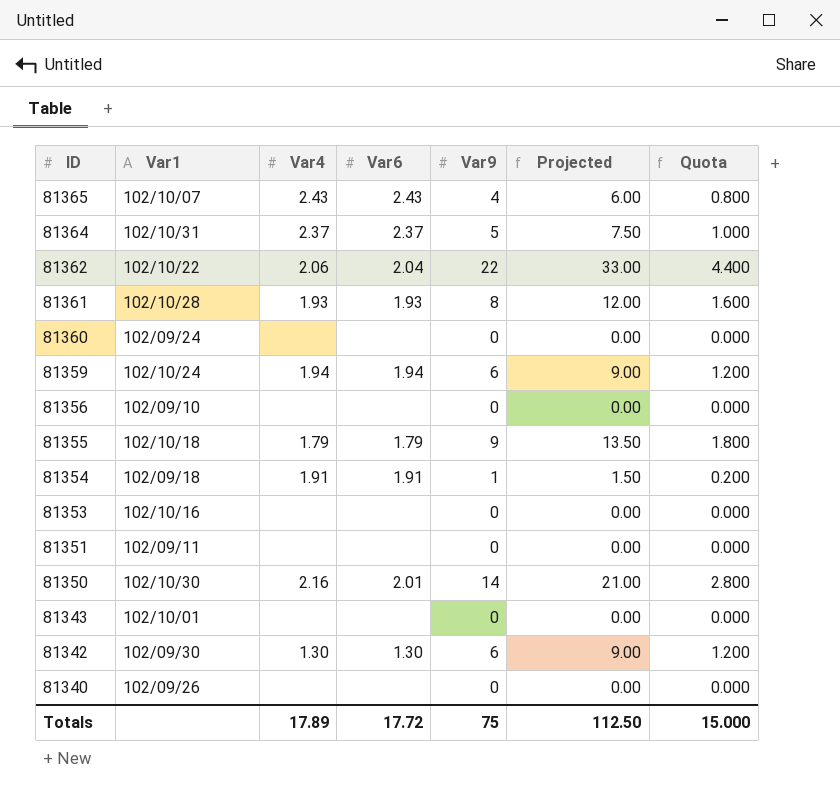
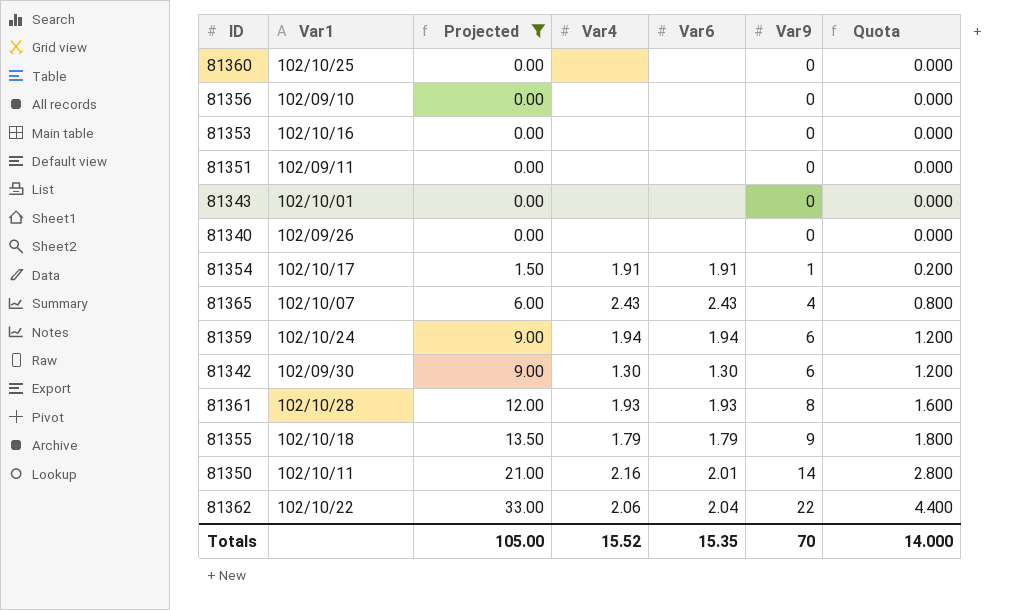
filter: none -> Projected != 7.50
row order: ID descending -> Projected ascending
column Projected | position: 6 -> 3
81360 | Var1: 102/09/24 -> 102/10/25
81354 | Var1: 102/09/18 -> 102/10/17
81350 | Var1: 102/10/30 -> 102/10/11
Totals | Projected: 112.50 -> 105.00
Totals | Var4: 17.89 -> 15.52
Totals | Var6: 17.72 -> 15.35
Totals | Var9: 75 -> 70
Totals | Quota: 15.000 -> 14.000

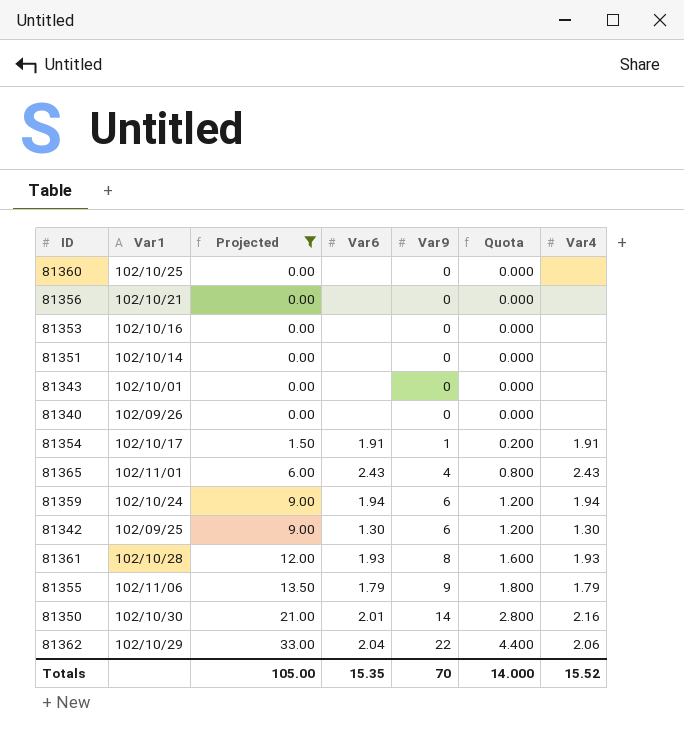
column Var4 | position: 4 -> 7
81356 | Var1: 102/09/10 -> 102/10/21
81351 | Var1: 102/09/11 -> 102/10/14
81365 | Var1: 102/10/07 -> 102/11/01
81342 | Var1: 102/09/30 -> 102/09/25
81355 | Var1: 102/10/18 -> 102/11/06
81350 | Var1: 102/10/11 -> 102/10/30
81362 | Var1: 102/10/22 -> 102/10/29

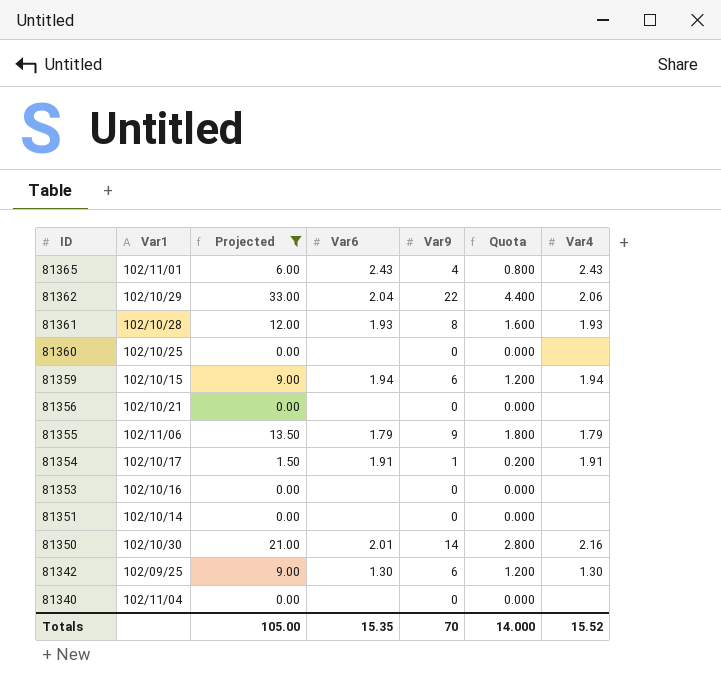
row order: Projected ascending -> ID descending
row 81343: 102/10/01 | 0.00 | none | 0 | 0.000 | none -> none
81359 | Var1: 102/10/24 -> 102/10/15
81340 | Var1: 102/09/26 -> 102/11/04

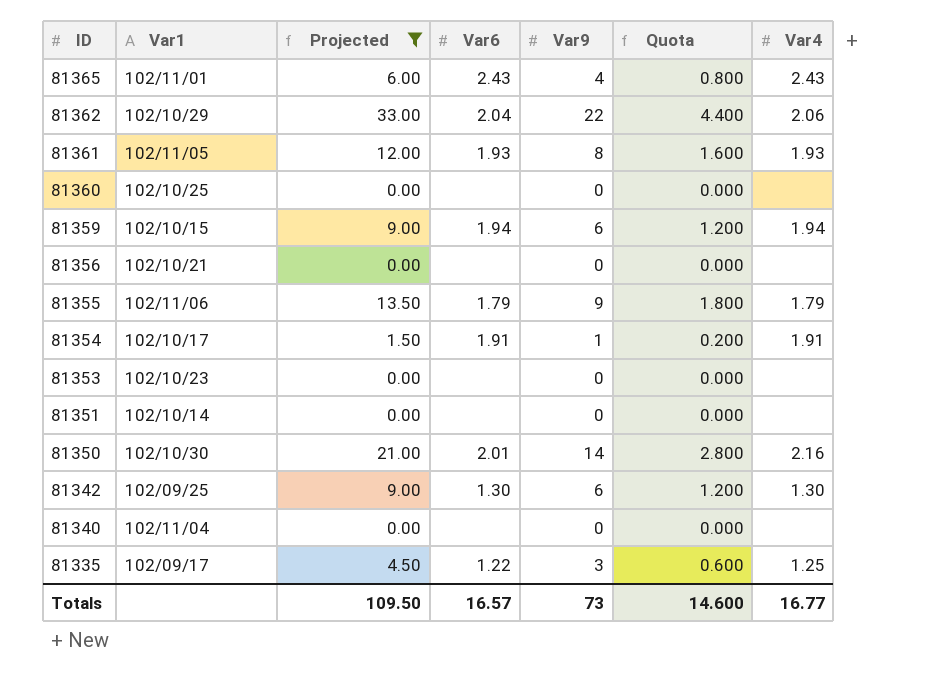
81361 | Var1: 102/10/28 -> 102/11/05
81353 | Var1: 102/10/16 -> 102/10/23
row 81335: none -> 102/09/17 | 4.50 | 1.22 | 3 | 0.600 | 1.25
Totals | Projected: 105.00 -> 109.50
Totals | Var6: 15.35 -> 16.57
Totals | Var9: 70 -> 73
Totals | Quota: 14.000 -> 14.600
Totals | Var4: 15.52 -> 16.77

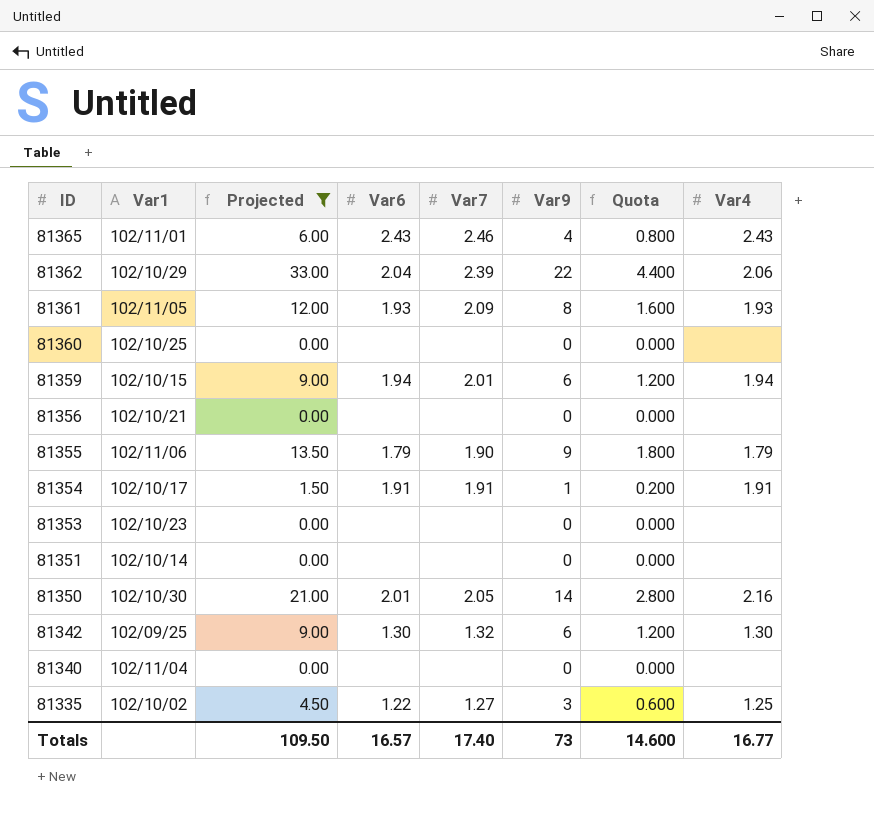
column Var7 | position: none -> 5
81335 | Var1: 102/09/17 -> 102/10/02

